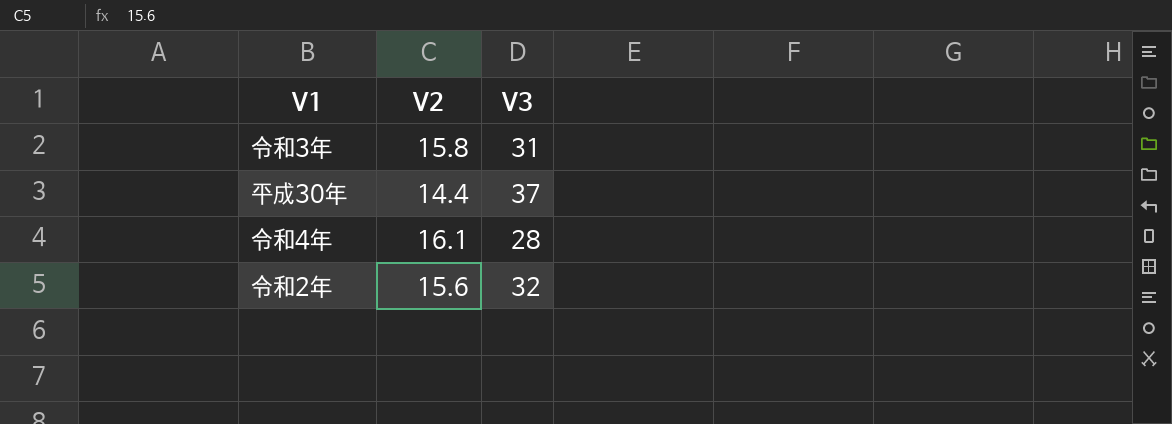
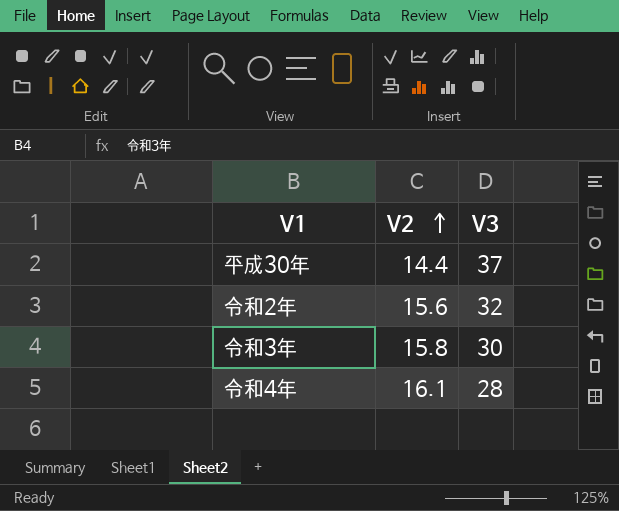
row order: none -> V2 ascending
令和3年 | V3: 31 -> 30

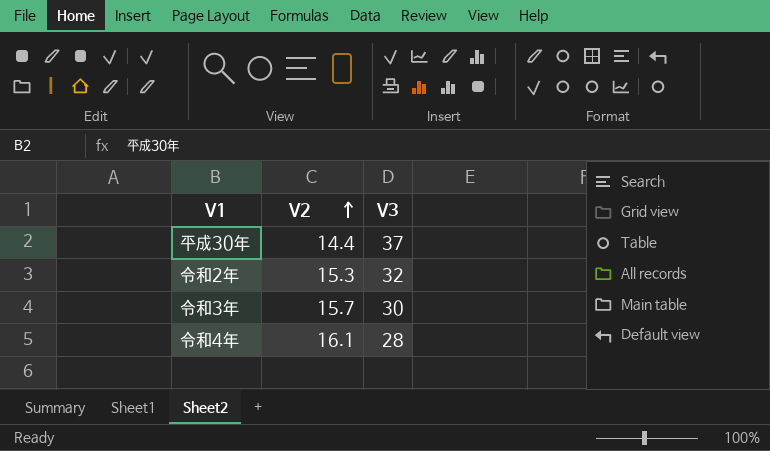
令和2年 | V2: 15.6 -> 15.3
令和3年 | V2: 15.8 -> 15.7

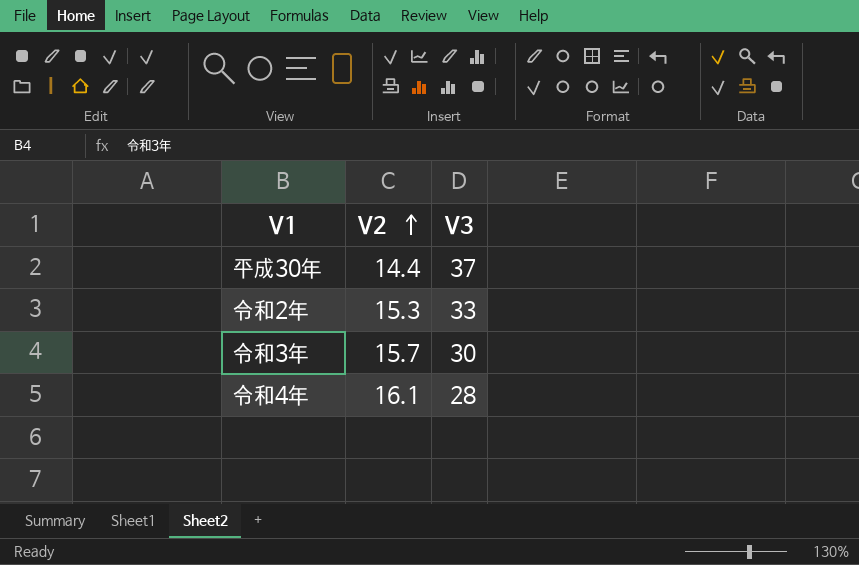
令和2年 | V3: 32 -> 33

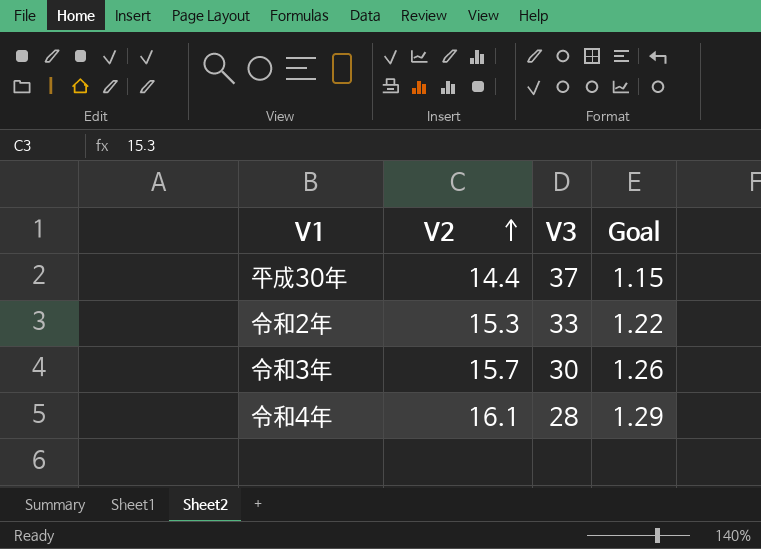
column Goal | formula: none -> [V2] * 0.08

